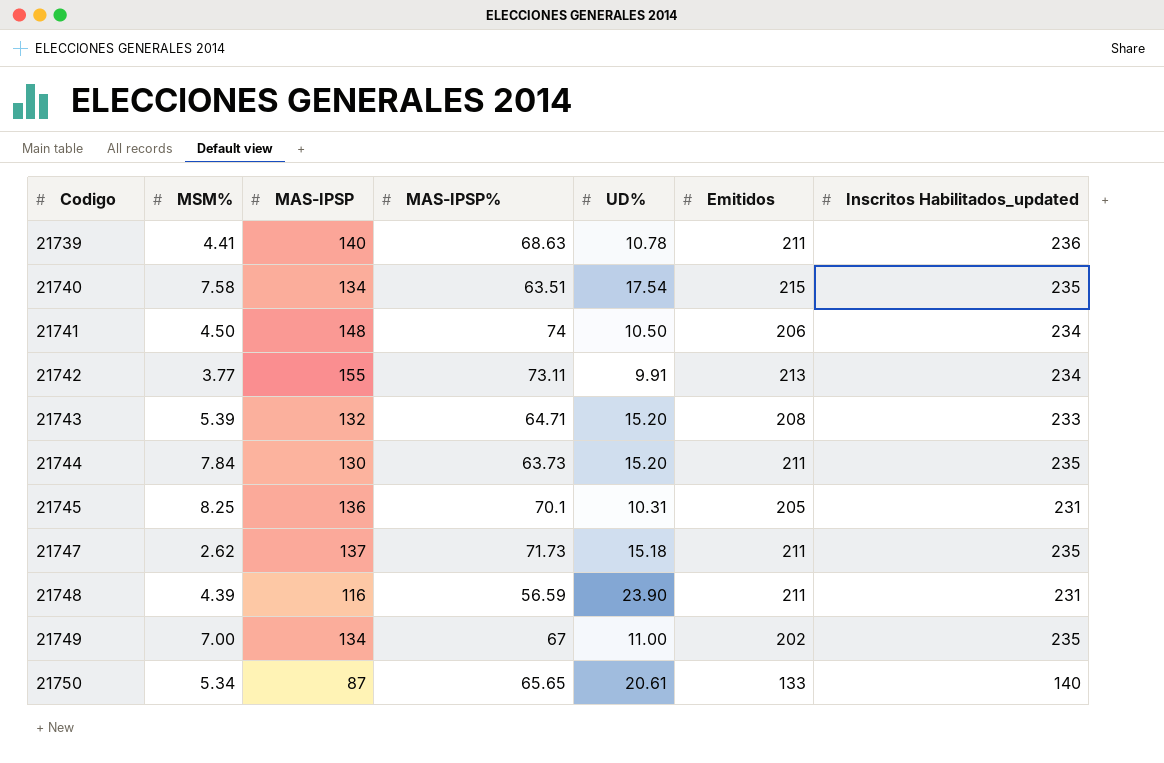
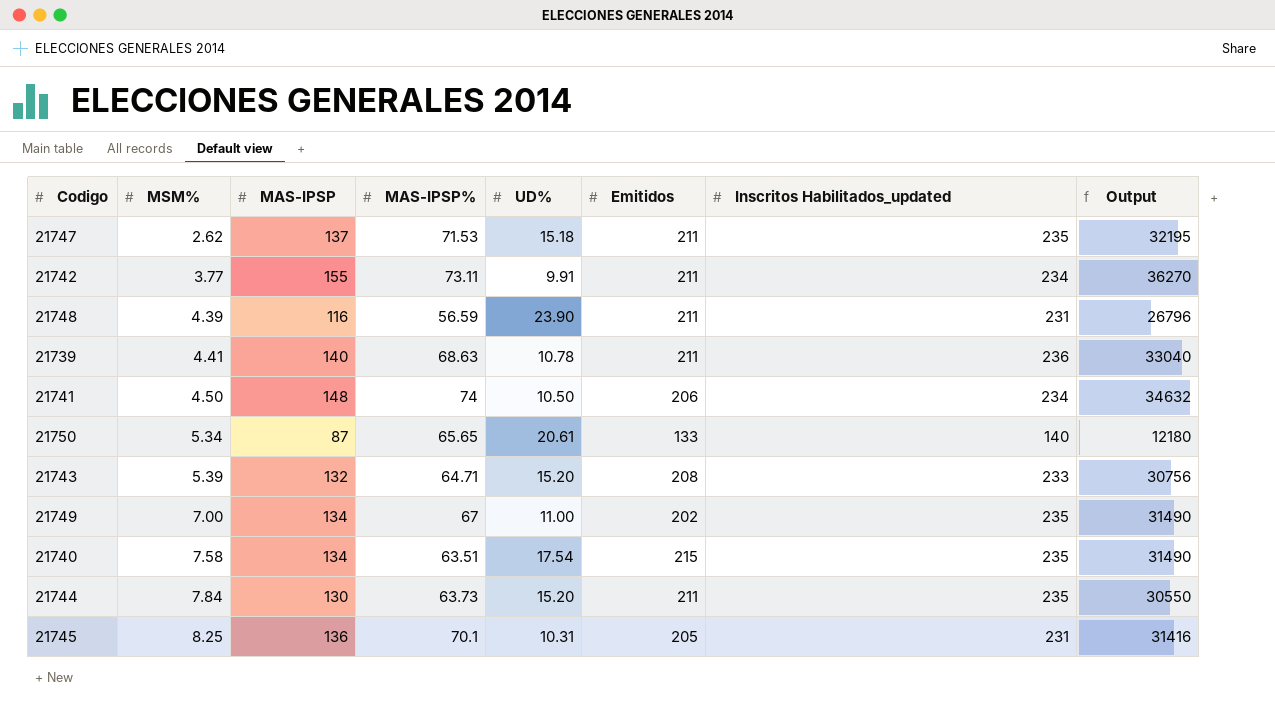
row order: Codigo ascending -> MSM% ascending
column Output | formula: none -> [MAS-IPSP] * [Inscritos Habilitados_updated]
21747 | MAS-IPSP%: 71.73 -> 71.53
21742 | Emitidos: 213 -> 211

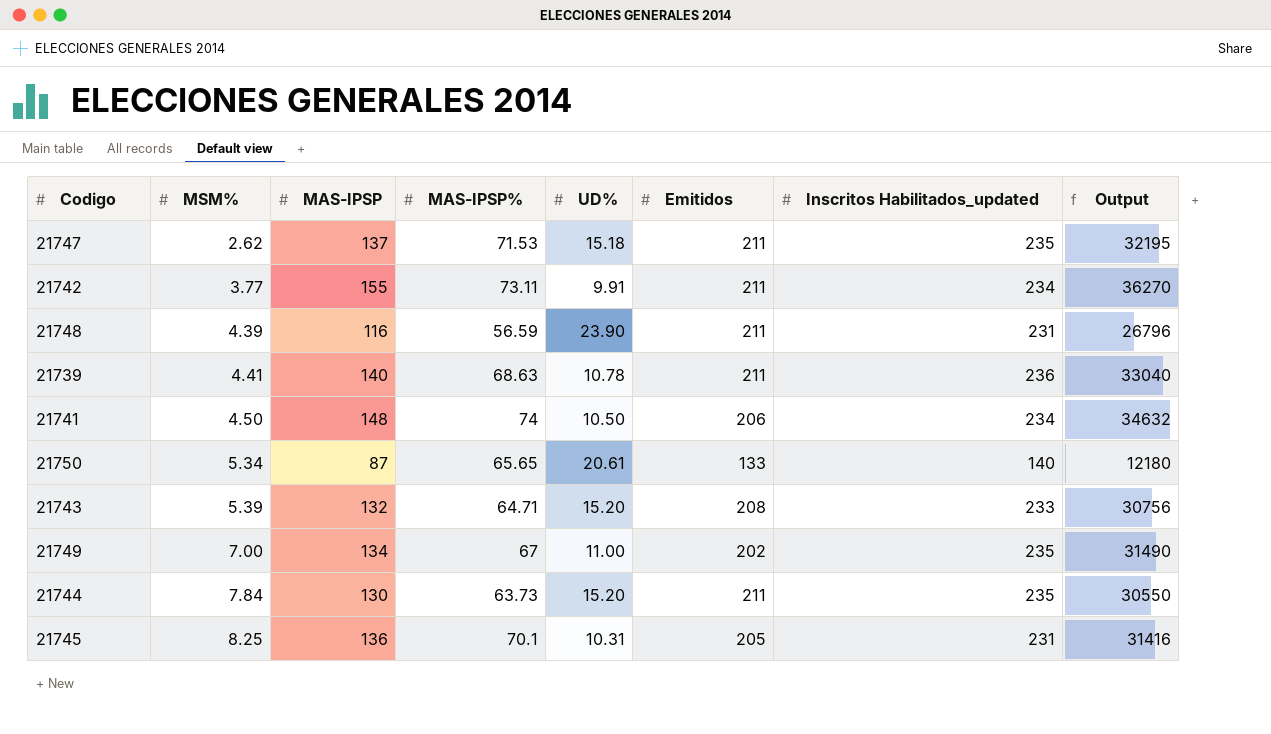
row 21740: 7.58 | 134 | 63.51 | 17.54 | 215 | 235 | 31490 -> none

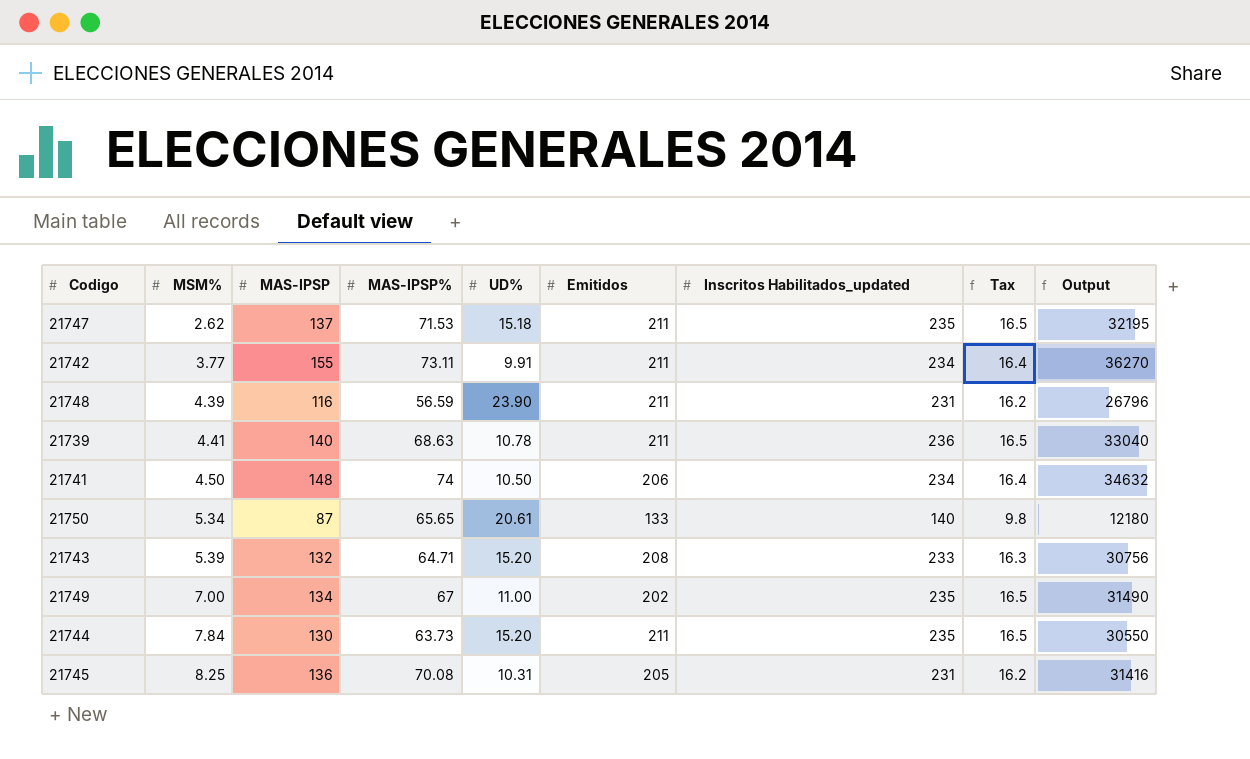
column Tax | formula: none -> [Inscritos Habilitados_updated] * 0.07
21745 | MAS-IPSP%: 70.1 -> 70.08

